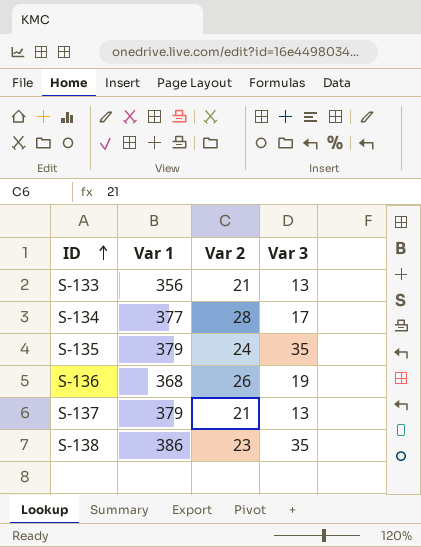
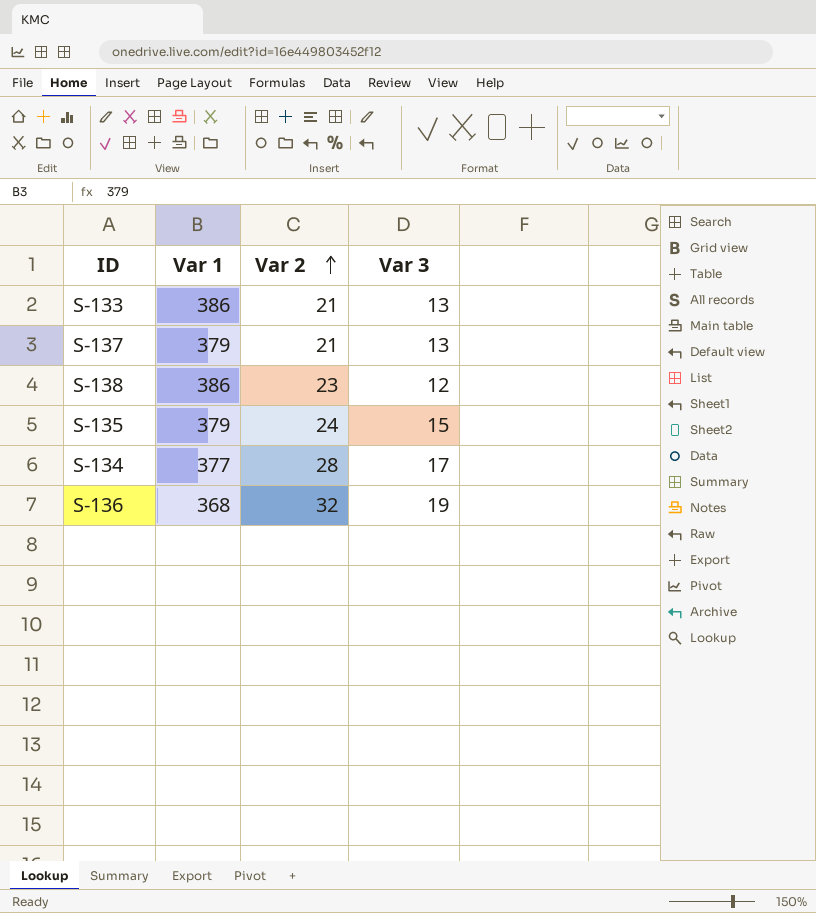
row order: ID ascending -> Var 2 ascending
S-133 | Var 1: 356 -> 386
S-138 | Var 3: 35 -> 12
S-135 | Var 3: 35 -> 15
S-136 | Var 2: 26 -> 32

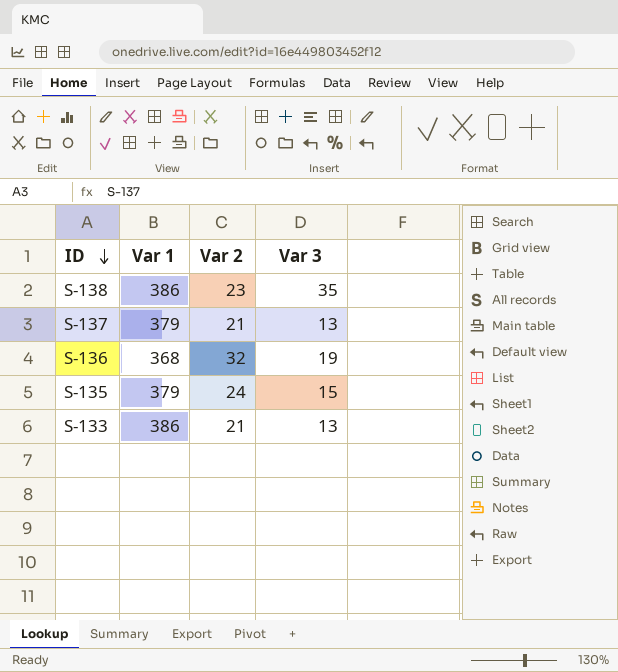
row order: Var 2 ascending -> ID descending
row S-134: 377 | 28 | 17 -> none
S-138 | Var 3: 12 -> 35

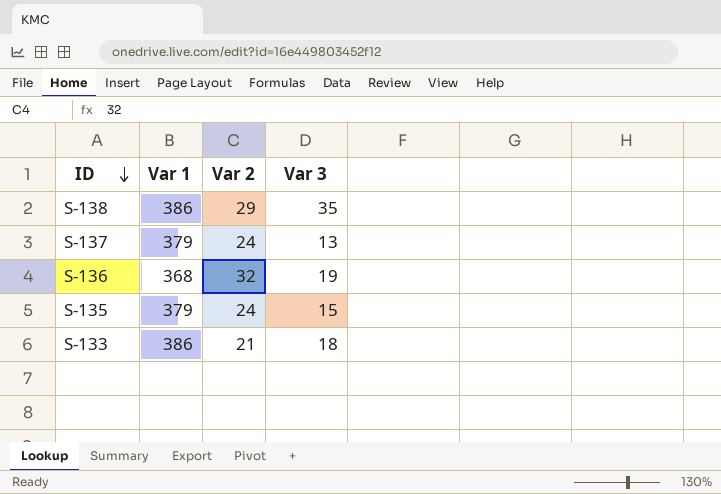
S-138 | Var 2: 23 -> 29
S-137 | Var 2: 21 -> 24
S-133 | Var 3: 13 -> 18

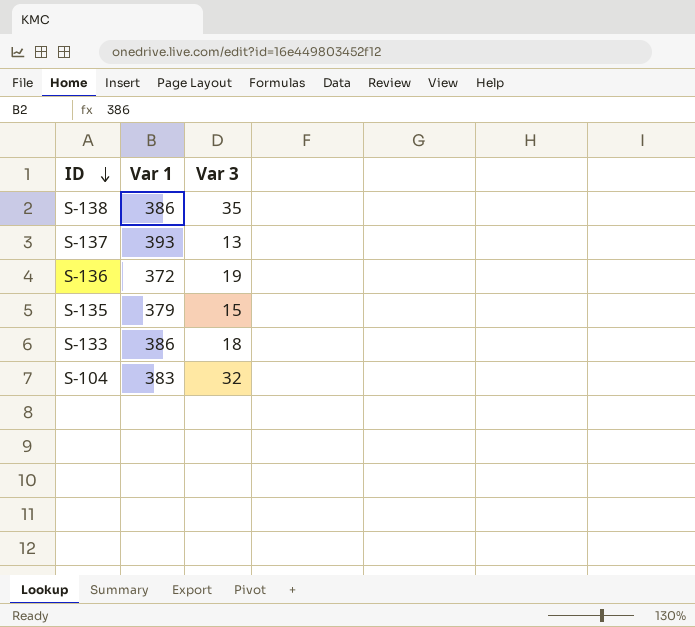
column Var 2 | position: 3 -> none
S-137 | Var 1: 379 -> 393
S-136 | Var 1: 368 -> 372
row S-104: none -> 383 | 32

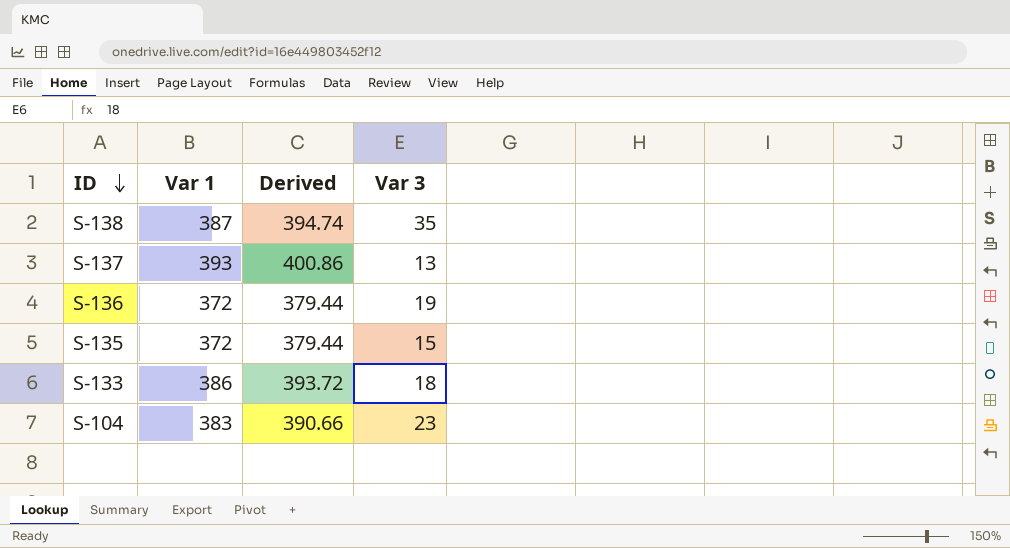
column Derived | formula: none -> [Var 1] * 1.02
S-138 | Var 1: 386 -> 387
S-135 | Var 1: 379 -> 372
S-104 | Var 3: 32 -> 23

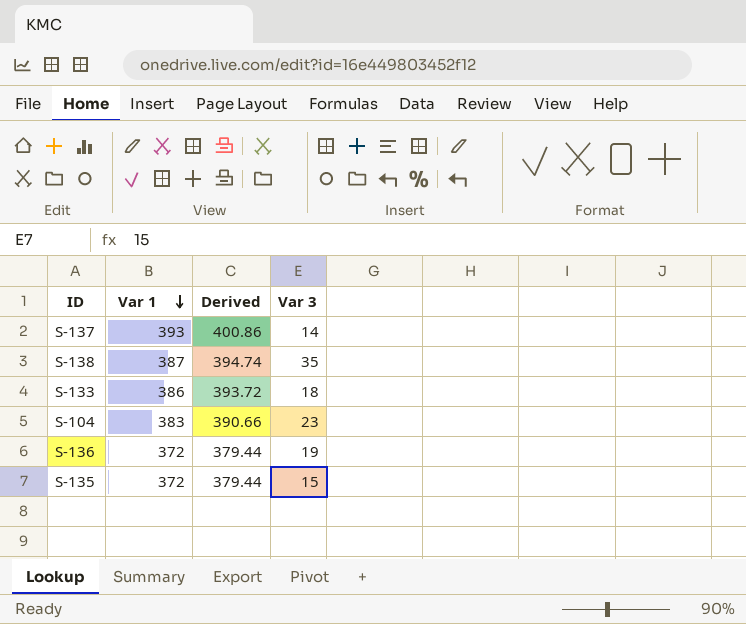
row order: ID descending -> Var 1 descending
S-137 | Var 3: 13 -> 14

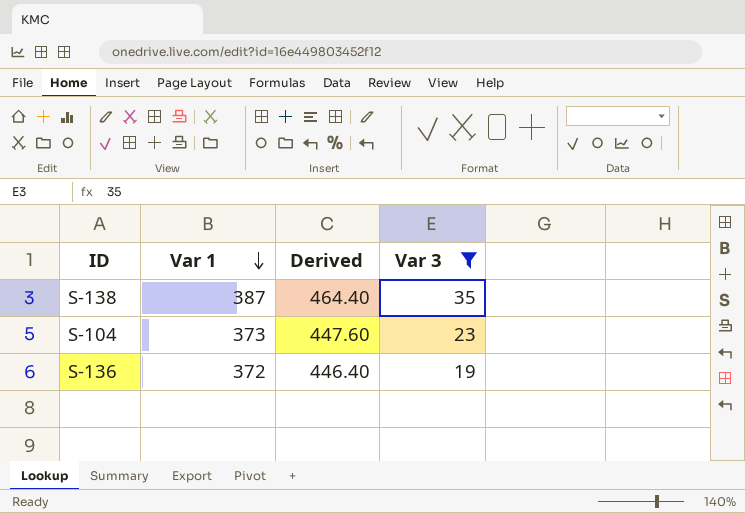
filter: none -> Var 3 >= 19
column Derived | formula: [Var 1] * 1.02 -> [Var 1] * 1.2
S-104 | Var 1: 383 -> 373

